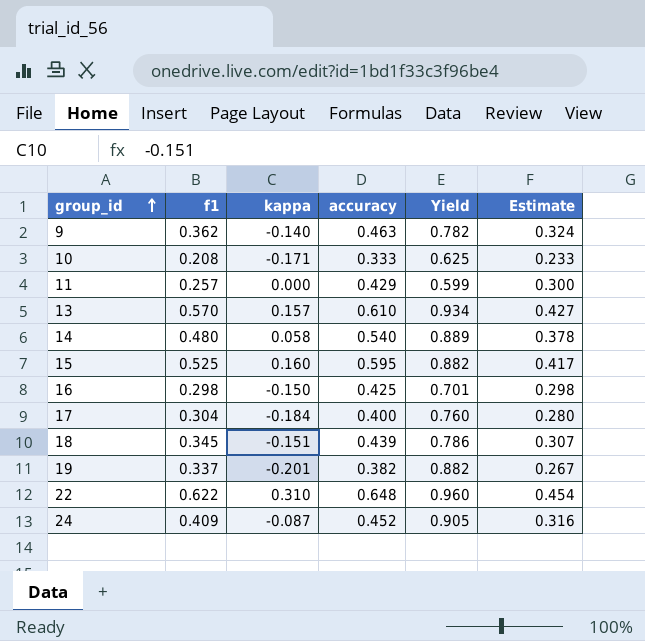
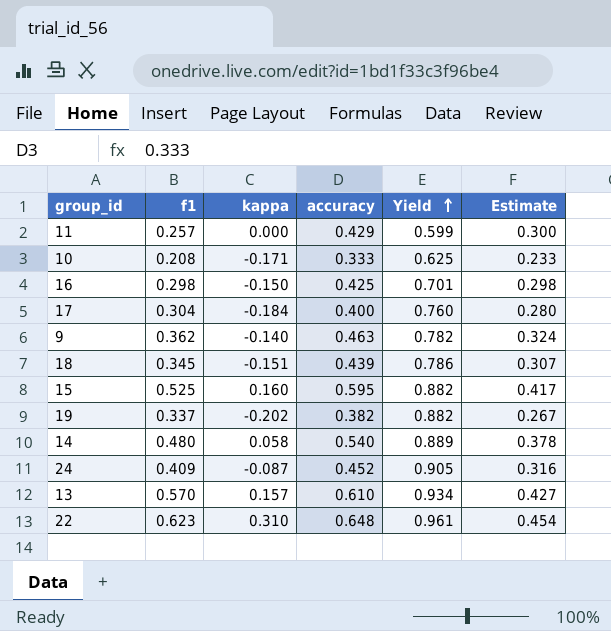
row order: group_id ascending -> Yield ascending
19 | kappa: -0.201 -> -0.202
22 | f1: 0.622 -> 0.623
22 | Yield: 0.960 -> 0.961

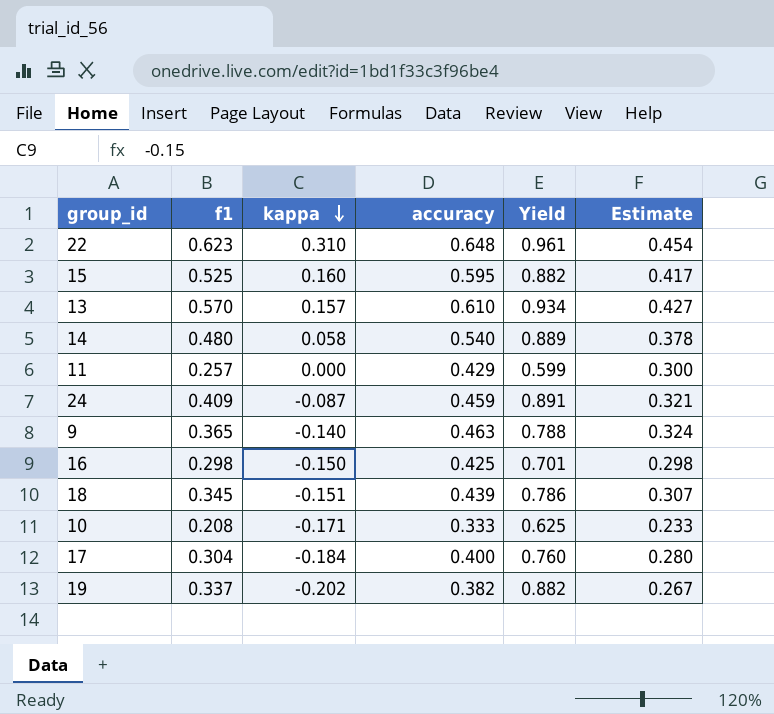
row order: Yield ascending -> kappa descending
24 | accuracy: 0.452 -> 0.459
24 | Yield: 0.905 -> 0.891
24 | Estimate: 0.316 -> 0.321
9 | f1: 0.362 -> 0.365
9 | Yield: 0.782 -> 0.788

